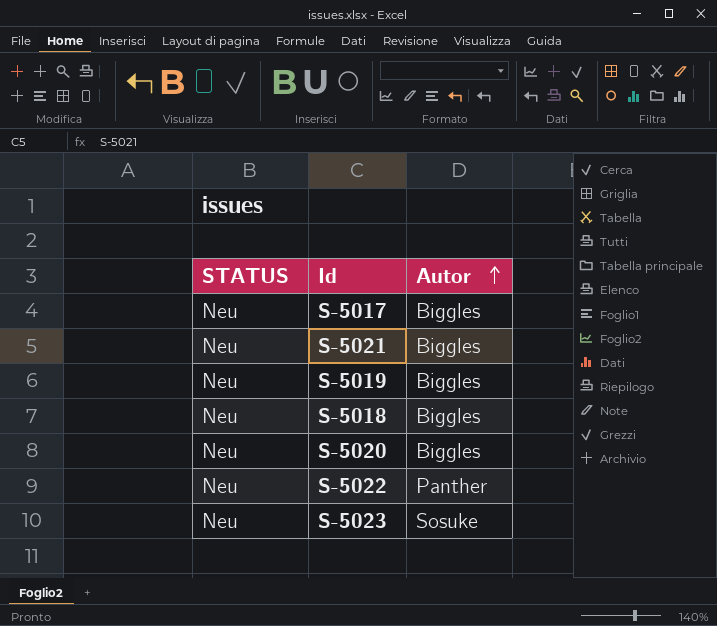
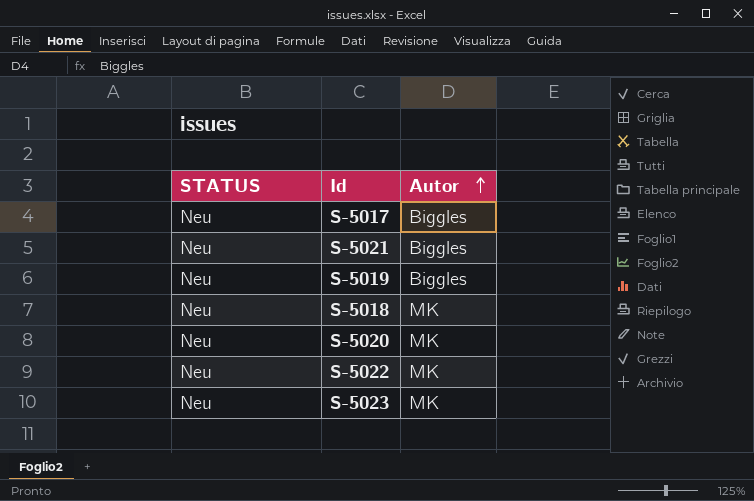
S-5018 | Autor: Biggles -> MK
S-5020 | Autor: Biggles -> MK
S-5022 | Autor: Panther -> MK
S-5023 | Autor: Sosuke -> MK

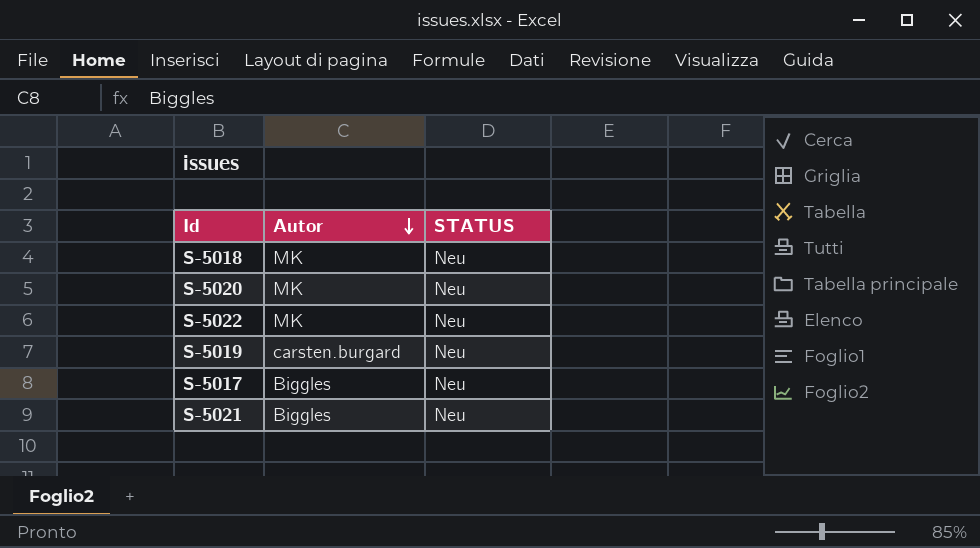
row order: Autor ascending -> Autor descending
column STATUS | position: 1 -> 3
row S-5023: Neu | MK -> none
S-5019 | Autor: Biggles -> carsten.burgard

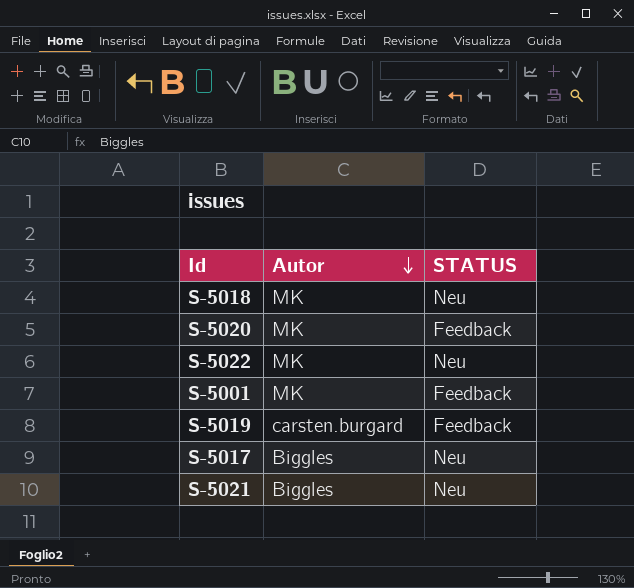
S-5020 | STATUS: Neu -> Feedback
row S-5001: none -> MK | Feedback
S-5019 | STATUS: Neu -> Feedback

